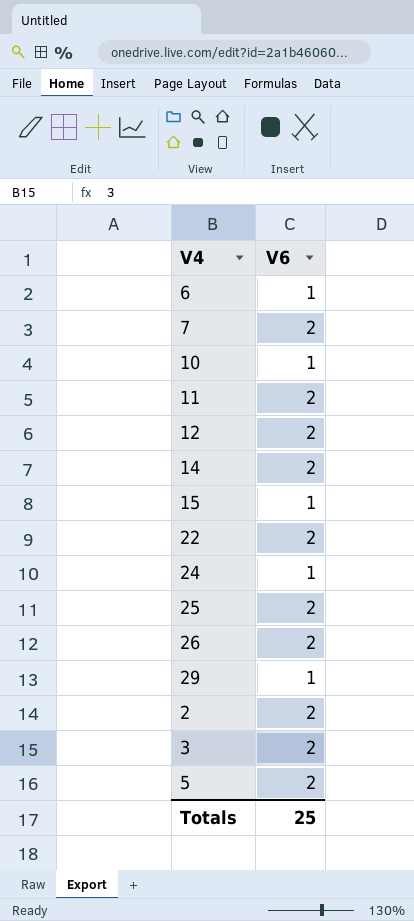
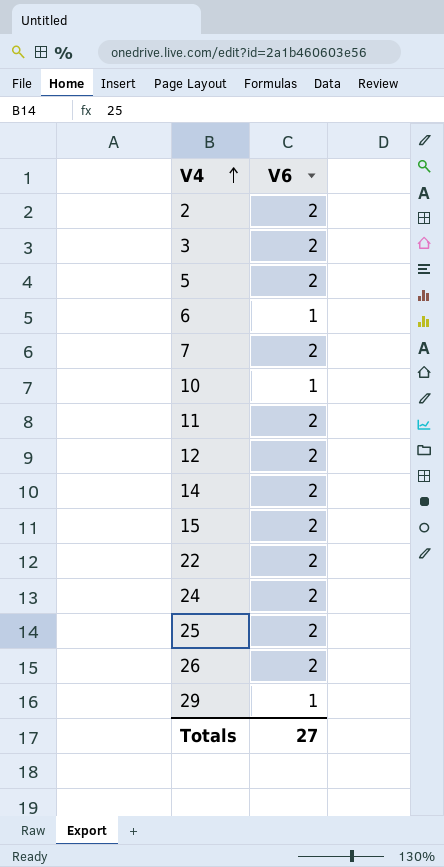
row order: none -> V4 ascending
15 | V6: 1 -> 2
24 | V6: 1 -> 2
Totals | V6: 25 -> 27

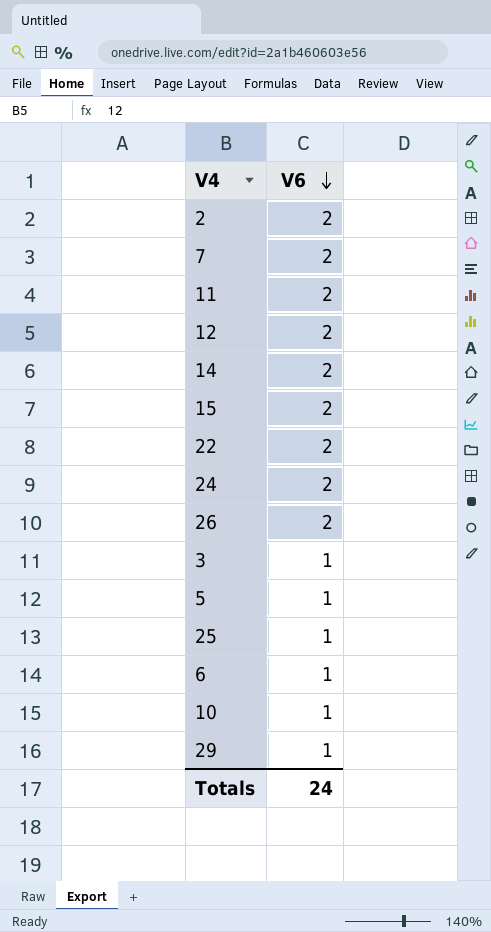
row order: V4 ascending -> V6 descending
3 | V6: 2 -> 1
5 | V6: 2 -> 1
25 | V6: 2 -> 1
Totals | V6: 27 -> 24

